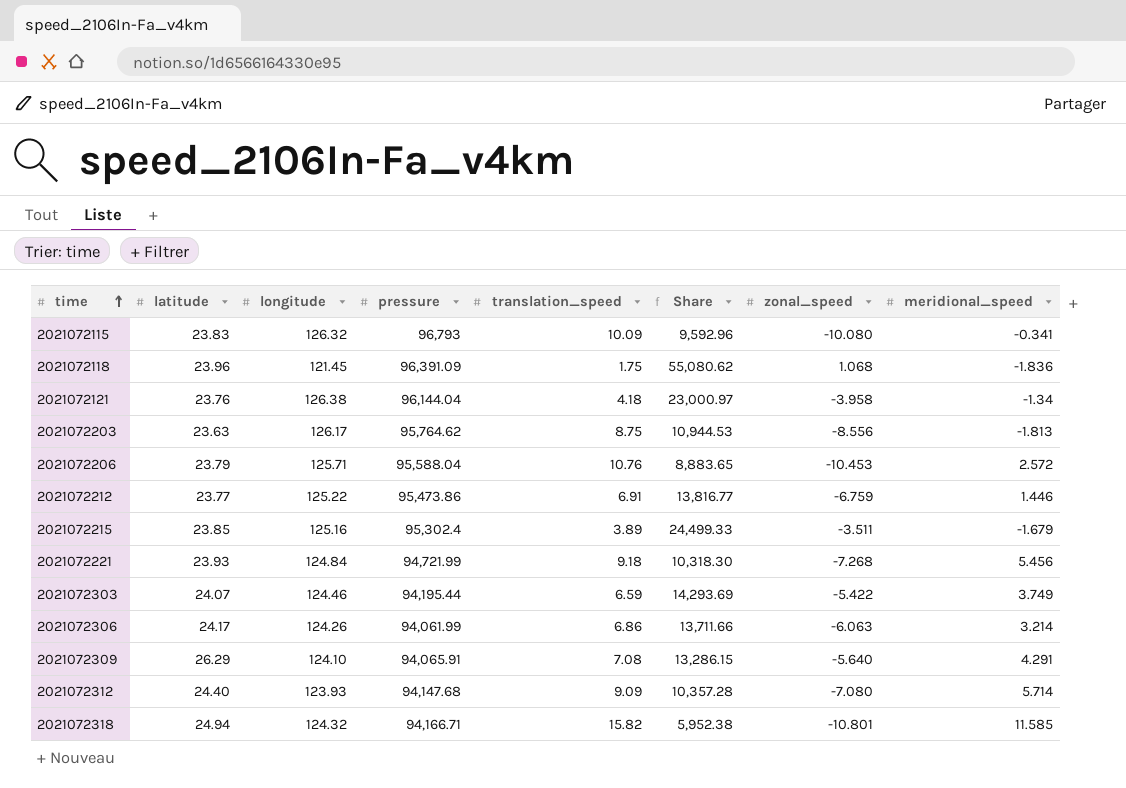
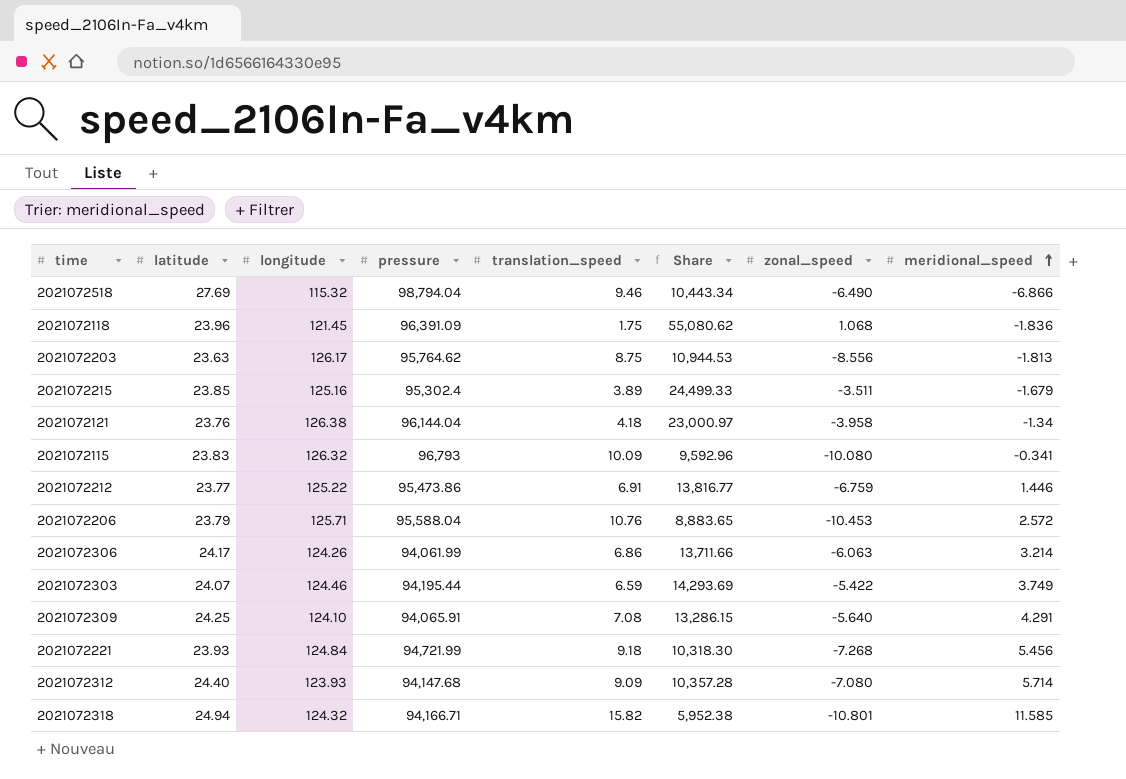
row order: time ascending -> meridional_speed ascending
row 2021072518: none -> 27.69 | 115.32 | 98,794.04 | 9.46 | 10,443.34 | -6.490 | -6.866
2021072309 | latitude: 26.29 -> 24.25

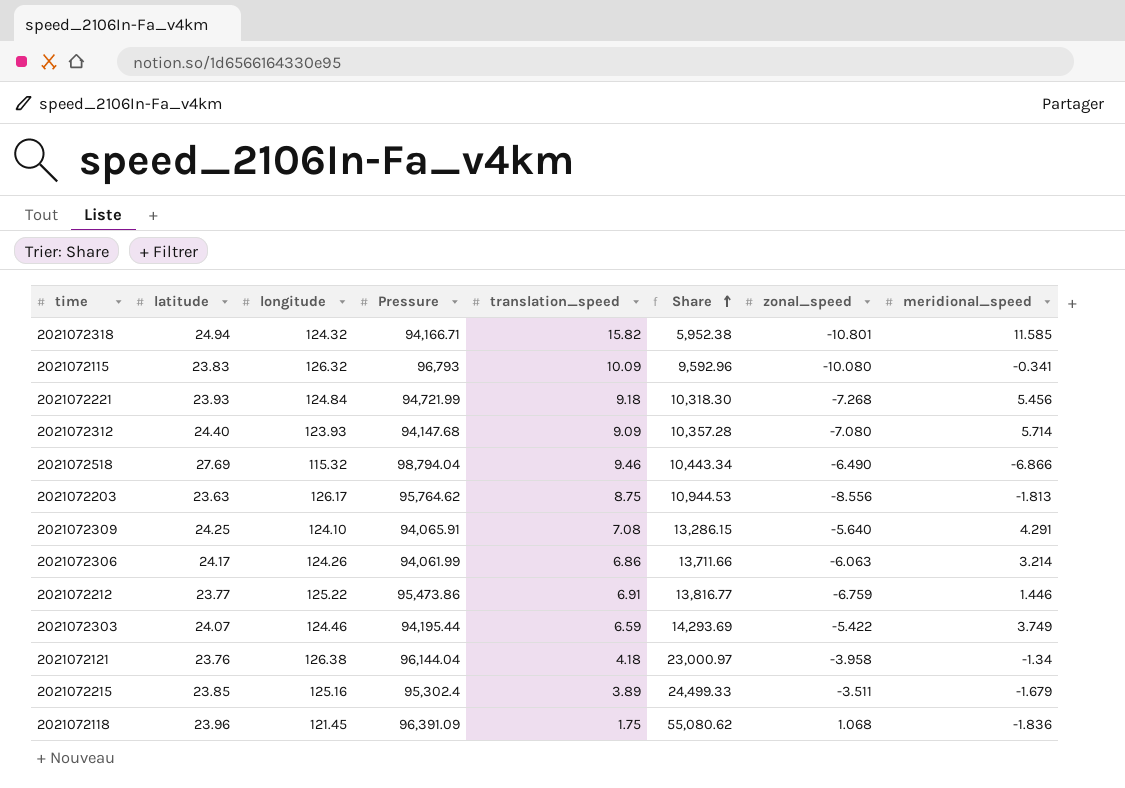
row order: meridional_speed ascending -> Share ascending
column name: pressure -> Pressure
row 2021072206: 23.79 | 125.71 | 95,588.04 | 10.76 | 8,883.65 | -10.453 | 2.572 -> none

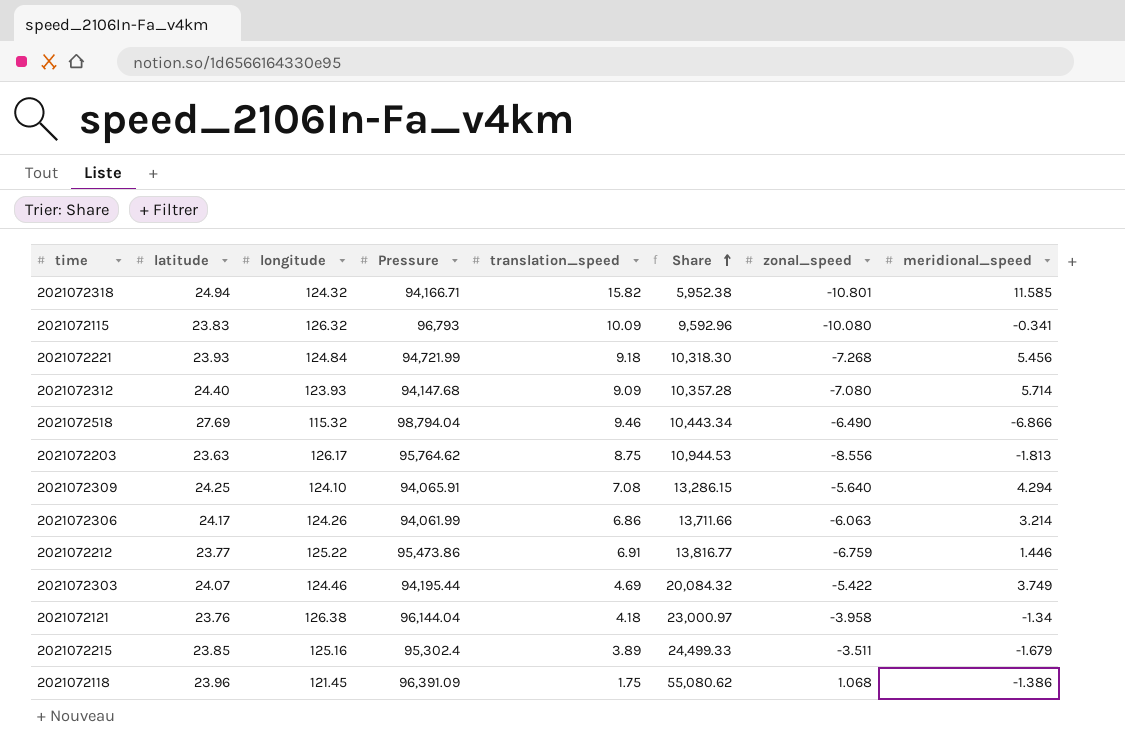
2021072309 | meridional_speed: 4.291 -> 4.294
2021072303 | translation_speed: 6.59 -> 4.69
2021072303 | Share: 14,293.69 -> 20,084.32
2021072118 | meridional_speed: -1.836 -> -1.386

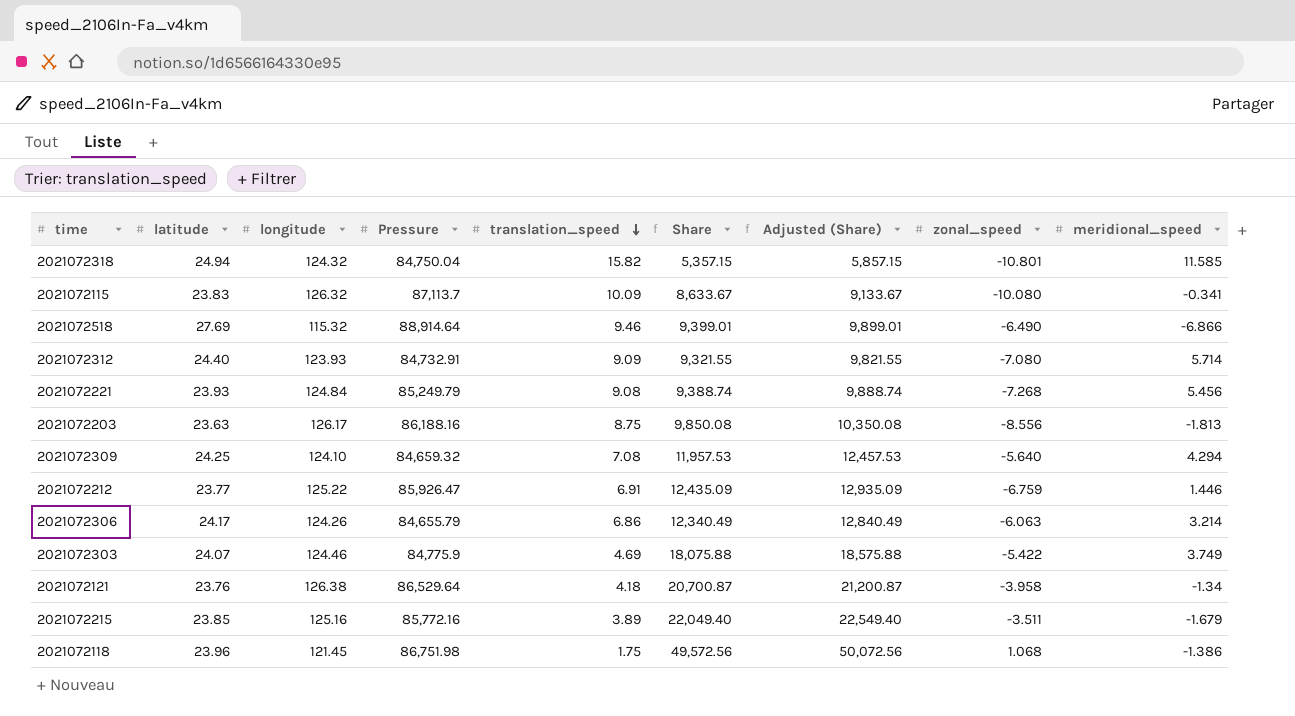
row order: Share ascending -> translation_speed descending
column Adjusted (Share) | formula: none -> [Share] + 500
2021072318 | Pressure: 94,166.71 -> 84,750.04
2021072318 | Share: 5,952.38 -> 5,357.15
2021072115 | Pressure: 96,793 -> 87,113.7
2021072115 | Share: 9,592.96 -> 8,633.67
2021072518 | Pressure: 98,794.04 -> 88,914.64
2021072518 | Share: 10,443.34 -> 9,399.01
2021072312 | Pressure: 94,147.68 -> 84,732.91
2021072312 | Share: 10,357.28 -> 9,321.55
2021072221 | Pressure: 94,721.99 -> 85,249.79
2021072221 | translation_speed: 9.18 -> 9.08
2021072221 | Share: 10,318.30 -> 9,388.74
2021072203 | Pressure: 95,764.62 -> 86,188.16
2021072203 | Share: 10,944.53 -> 9,850.08
2021072309 | Pressure: 94,065.91 -> 84,659.32
2021072309 | Share: 13,286.15 -> 11,957.53
2021072212 | Pressure: 95,473.86 -> 85,926.47
2021072212 | Share: 13,816.77 -> 12,435.09
2021072306 | Pressure: 94,061.99 -> 84,655.79
2021072306 | Share: 13,711.66 -> 12,340.49
2021072303 | Pressure: 94,195.44 -> 84,775.9
2021072303 | Share: 20,084.32 -> 18,075.88
2021072121 | Pressure: 96,144.04 -> 86,529.64
2021072121 | Share: 23,000.97 -> 20,700.87
2021072215 | Pressure: 95,302.4 -> 85,772.16
2021072215 | Share: 24,499.33 -> 22,049.40
2021072118 | Pressure: 96,391.09 -> 86,751.98
2021072118 | Share: 55,080.62 -> 49,572.56

